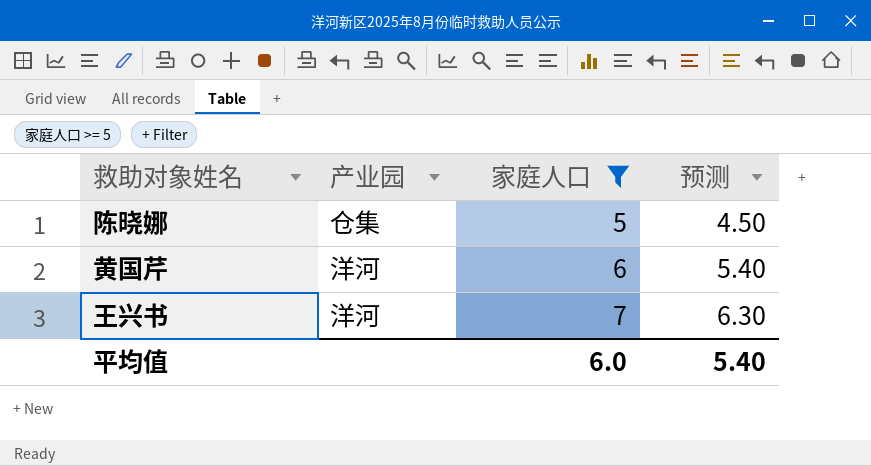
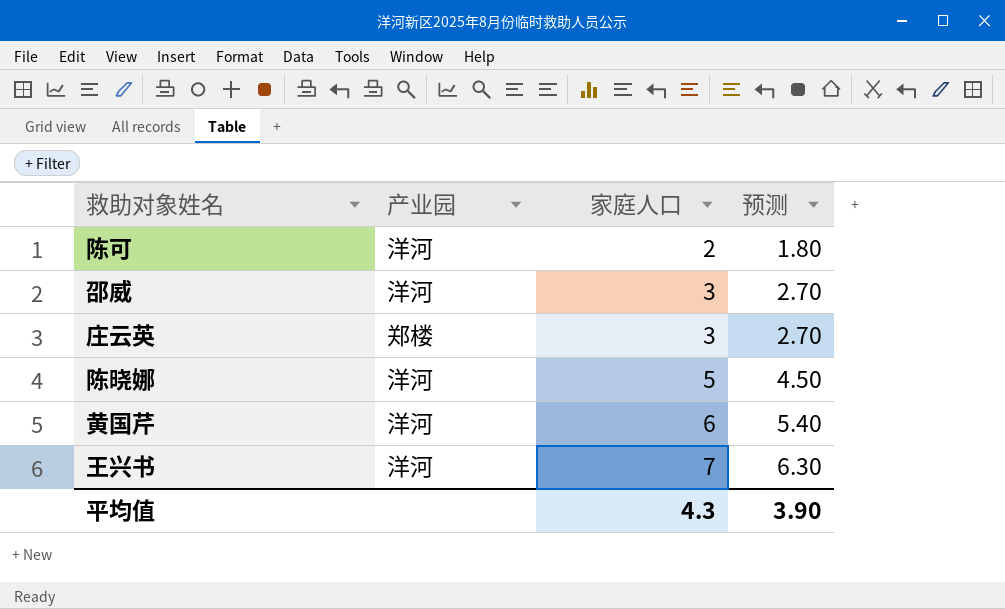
filter: 家庭人口 >= 5 -> none
陈晓娜 | 产业园: 仓集 -> 洋河
平均值 | 家庭人口: 6.0 -> 4.3
平均值 | 预测: 5.40 -> 3.90

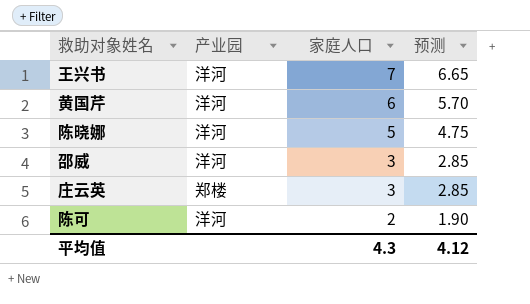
row order: 家庭人口 ascending -> 家庭人口 descending
column 预测 | formula: [家庭人口] * 0.9 -> [家庭人口] * 0.95
平均值 | 预测: 3.90 -> 4.12

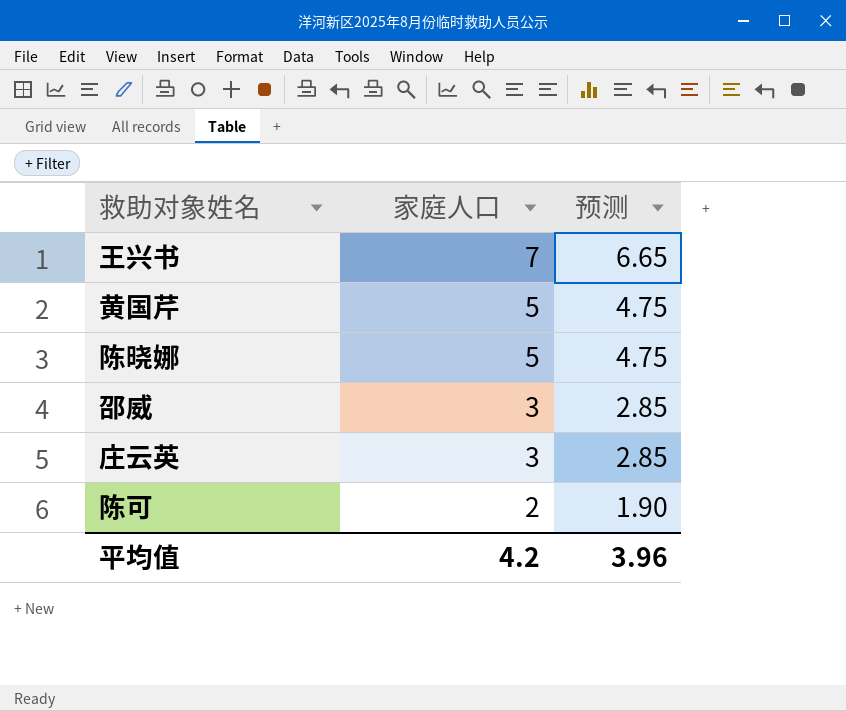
column 产业园 | position: 2 -> none
黄国芹 | 家庭人口: 6 -> 5
黄国芹 | 预测: 5.70 -> 4.75
平均值 | 家庭人口: 4.3 -> 4.2
平均值 | 预测: 4.12 -> 3.96

